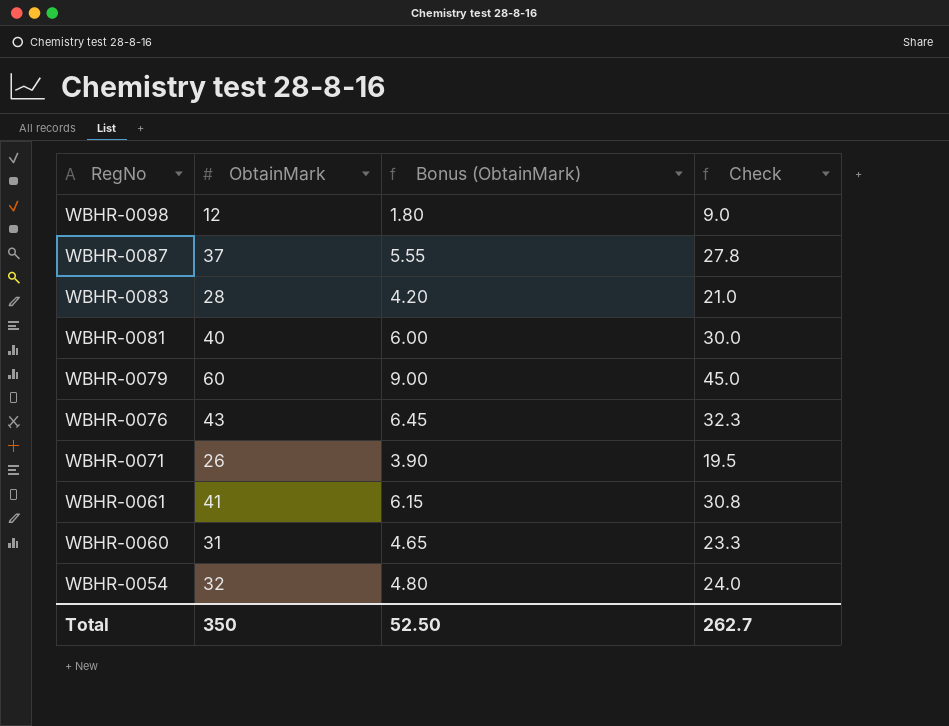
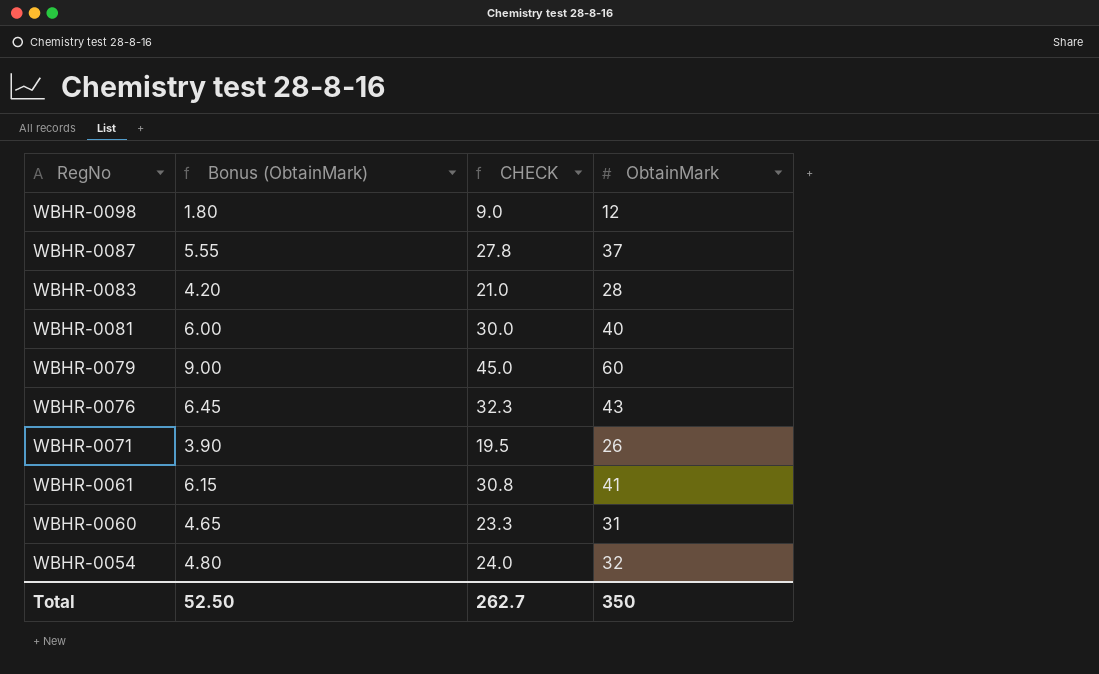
column name: Check -> CHECK
column ObtainMark | position: 2 -> 4

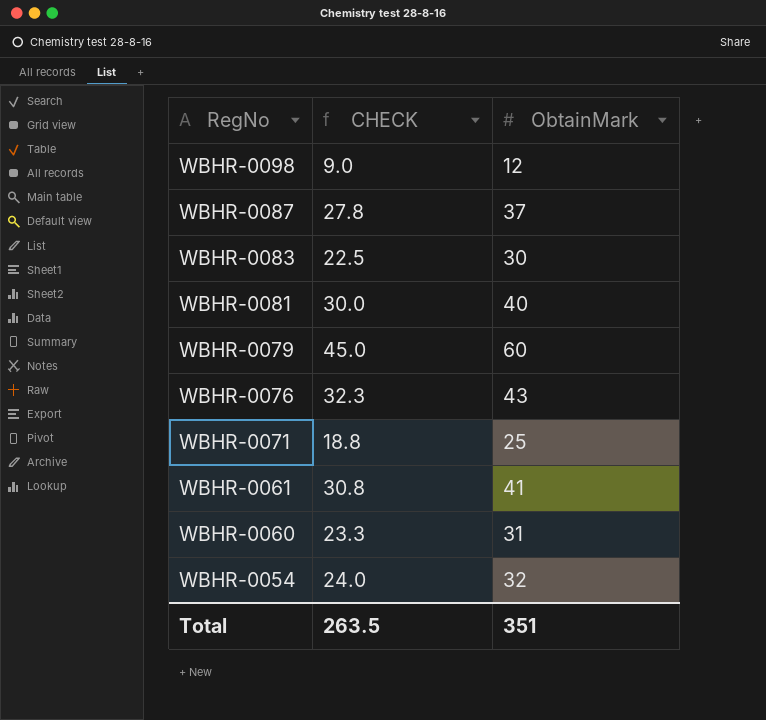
column Bonus (ObtainMark) | formula: [ObtainMark] * 0.15 -> none
WBHR-0083 | CHECK: 21.0 -> 22.5
WBHR-0083 | ObtainMark: 28 -> 30
WBHR-0071 | CHECK: 19.5 -> 18.8
WBHR-0071 | ObtainMark: 26 -> 25
Total | CHECK: 262.7 -> 263.5
Total | ObtainMark: 350 -> 351

